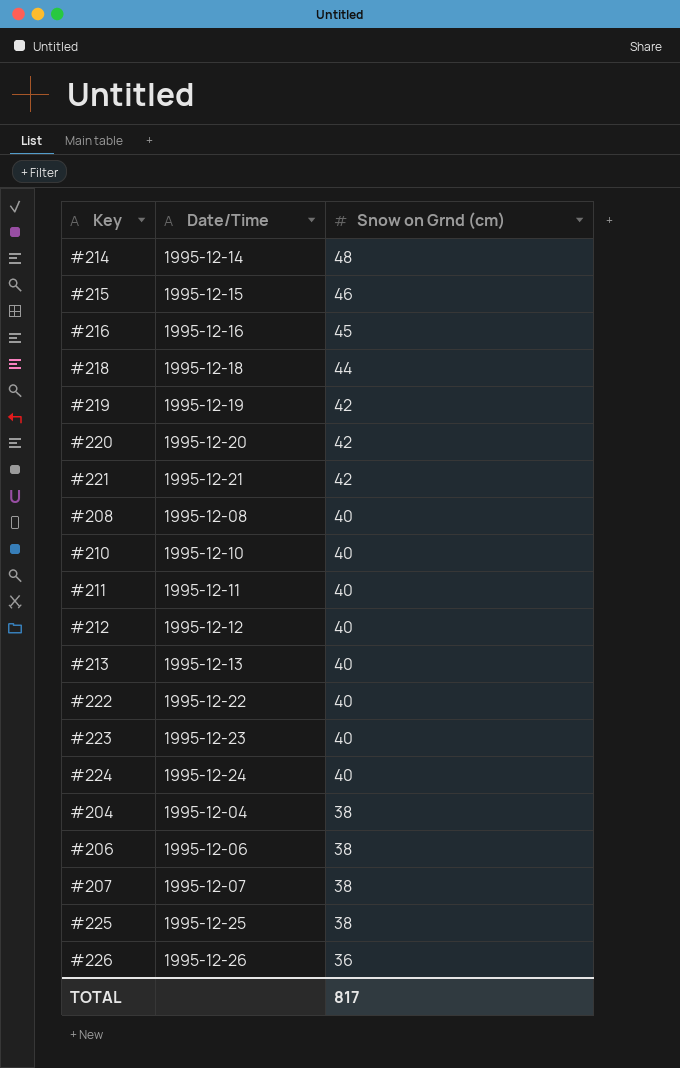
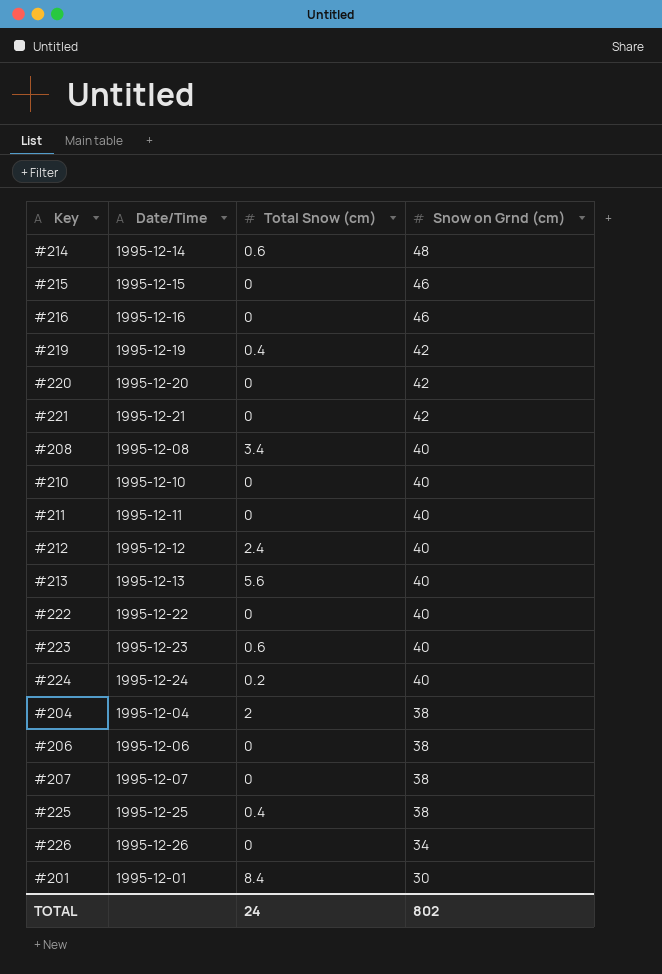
column Total Snow (cm) | position: none -> 3
row #218: 1995-12-18 | 44 -> none
#216 | Snow on Grnd (cm): 45 -> 46
#226 | Snow on Grnd (cm): 36 -> 34
row #201: none -> 1995-12-01 | 8.4 | 30
TOTAL | Snow on Grnd (cm): 817 -> 802

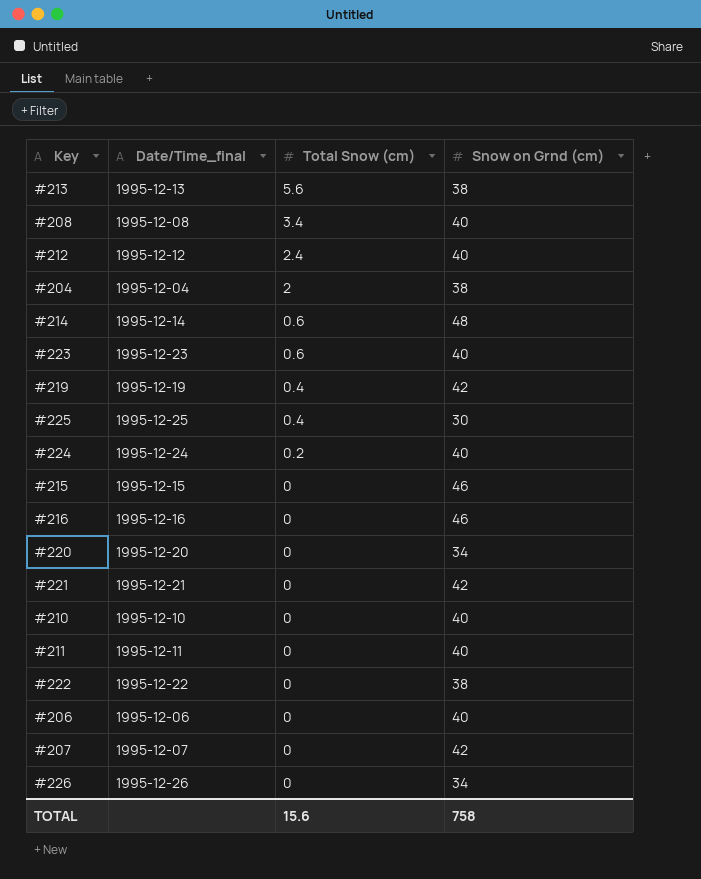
row order: Snow on Grnd (cm) descending -> Total Snow (cm) descending
column name: Date/Time -> Date/Time_final
row #201: 1995-12-01 | 8.4 | 30 -> none
#213 | Snow on Grnd (cm): 40 -> 38
#225 | Snow on Grnd (cm): 38 -> 30
#220 | Snow on Grnd (cm): 42 -> 34
#222 | Snow on Grnd (cm): 40 -> 38
#206 | Snow on Grnd (cm): 38 -> 40
#207 | Snow on Grnd (cm): 38 -> 42
TOTAL | Total Snow (cm): 24 -> 15.6
TOTAL | Snow on Grnd (cm): 802 -> 758

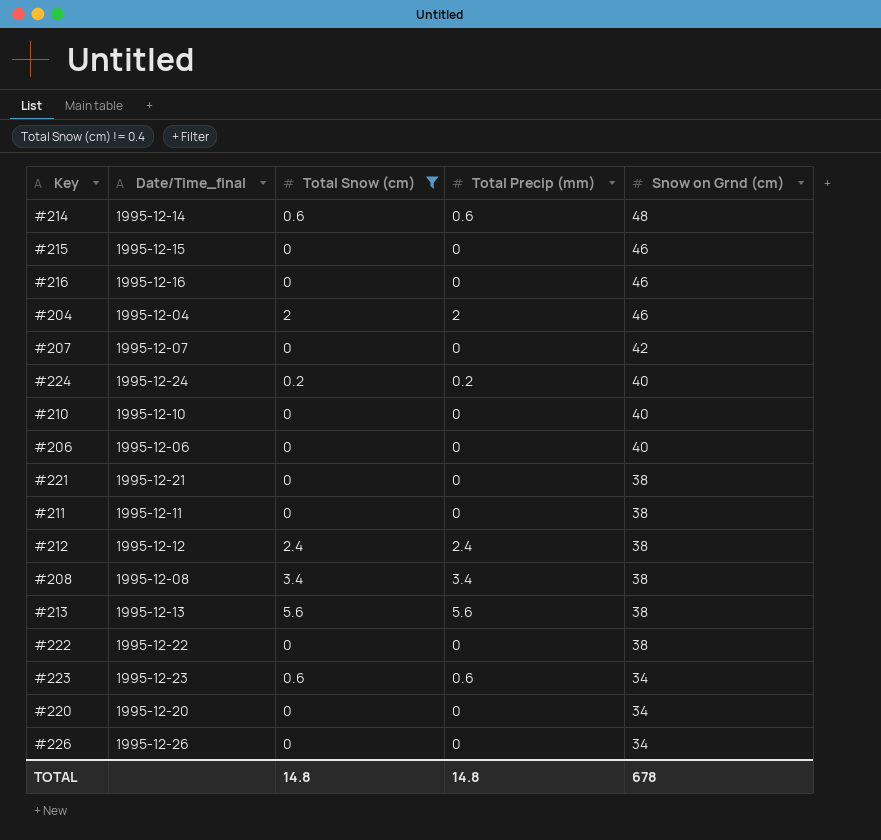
filter: none -> Total Snow (cm) != 0.4
row order: Total Snow (cm) descending -> Snow on Grnd (cm) descending
column Total Precip (mm) | position: none -> 4
#204 | Snow on Grnd (cm): 38 -> 46
#221 | Snow on Grnd (cm): 42 -> 38
#211 | Snow on Grnd (cm): 40 -> 38
#212 | Snow on Grnd (cm): 40 -> 38
#208 | Snow on Grnd (cm): 40 -> 38
#223 | Snow on Grnd (cm): 40 -> 34
TOTAL | Total Snow (cm): 15.6 -> 14.8
TOTAL | Snow on Grnd (cm): 758 -> 678

